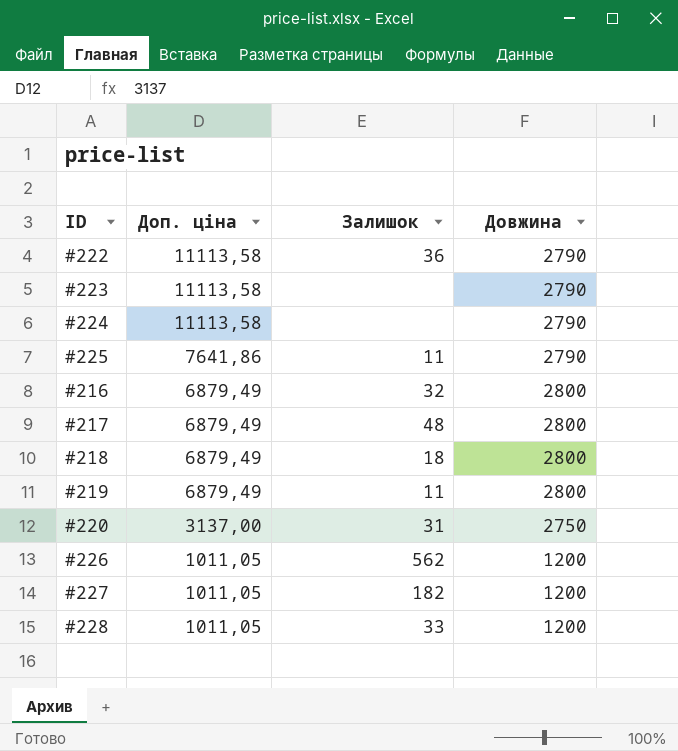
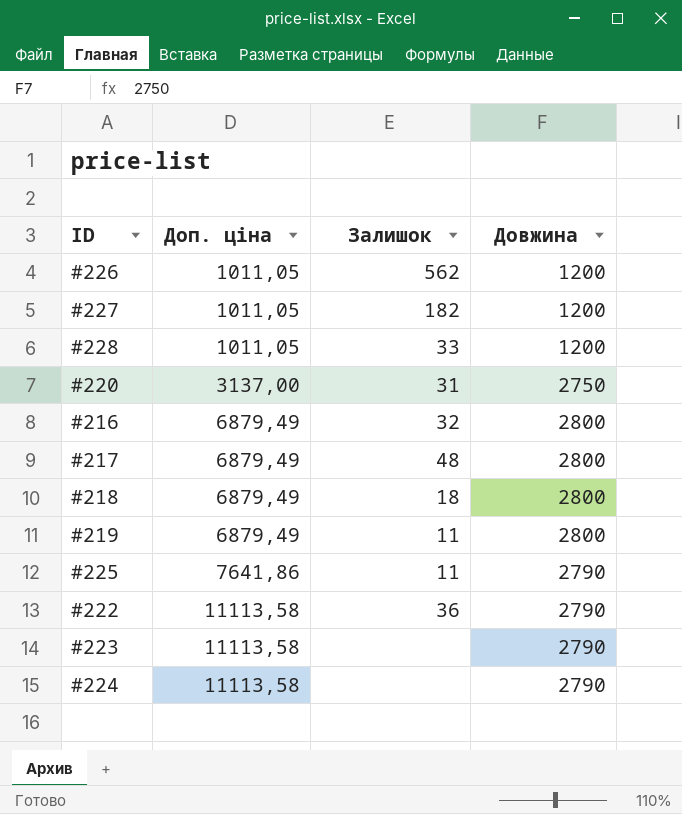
row order: Доп. ціна descending -> Доп. ціна ascending

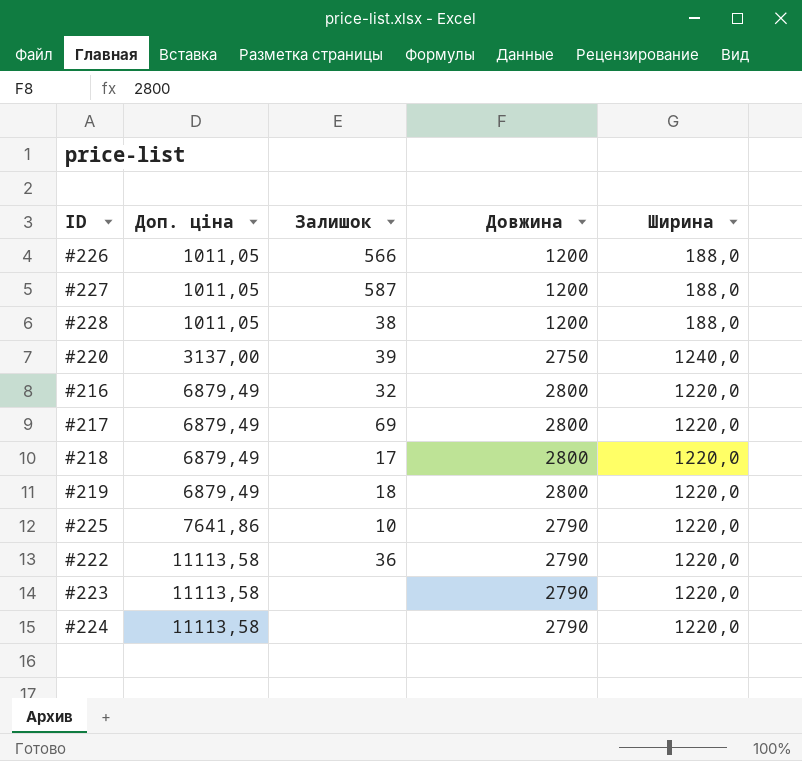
column Ширина | position: none -> 5
#226 | Залишок: 562 -> 566
#227 | Залишок: 182 -> 587
#228 | Залишок: 33 -> 38
#220 | Залишок: 31 -> 39
#217 | Залишок: 48 -> 69
#218 | Залишок: 18 -> 17
#219 | Залишок: 11 -> 18
#225 | Залишок: 11 -> 10

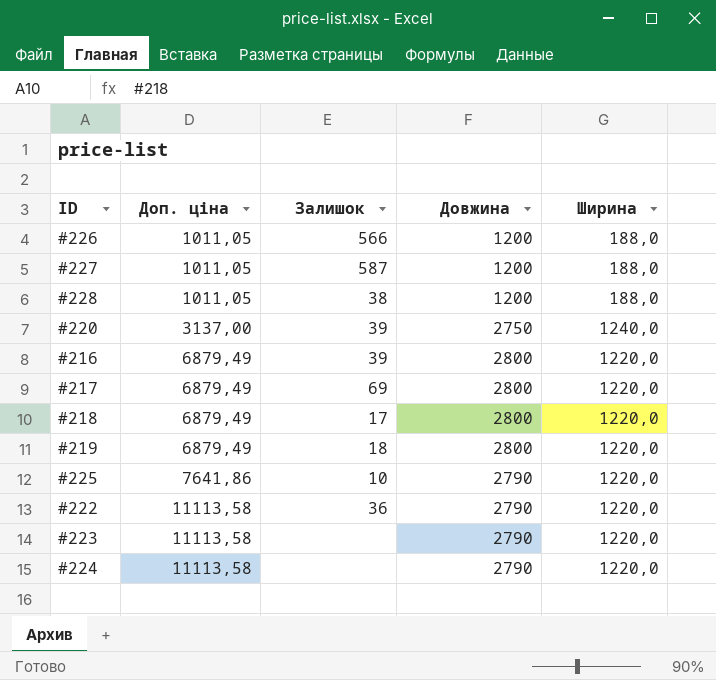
#216 | Залишок: 32 -> 39

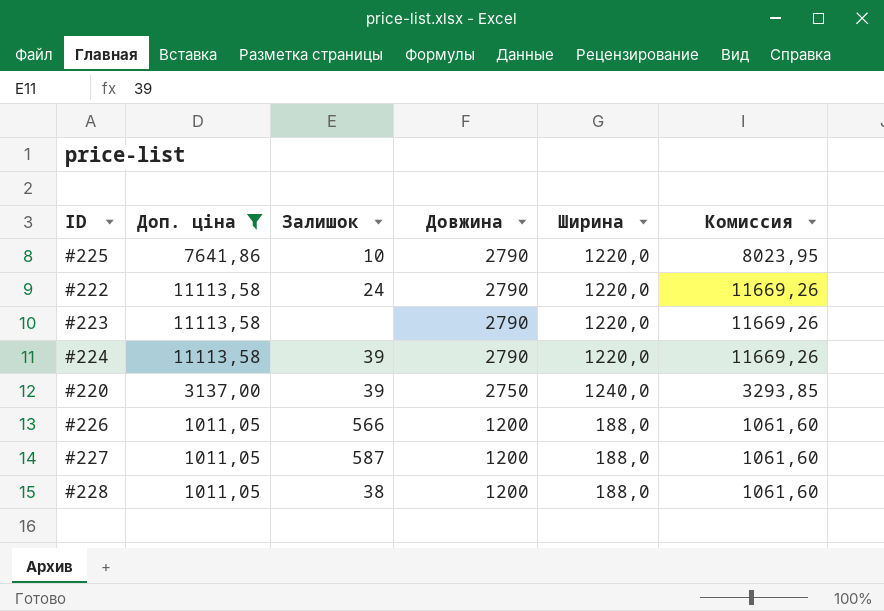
filter: none -> Доп. ціна != 6879,49
row order: Доп. ціна ascending -> Довжина descending
column Комиссия | formula: none -> [Доп. ціна] * 1,05
#222 | Залишок: 36 -> 24
#224 | Залишок: none -> 39

